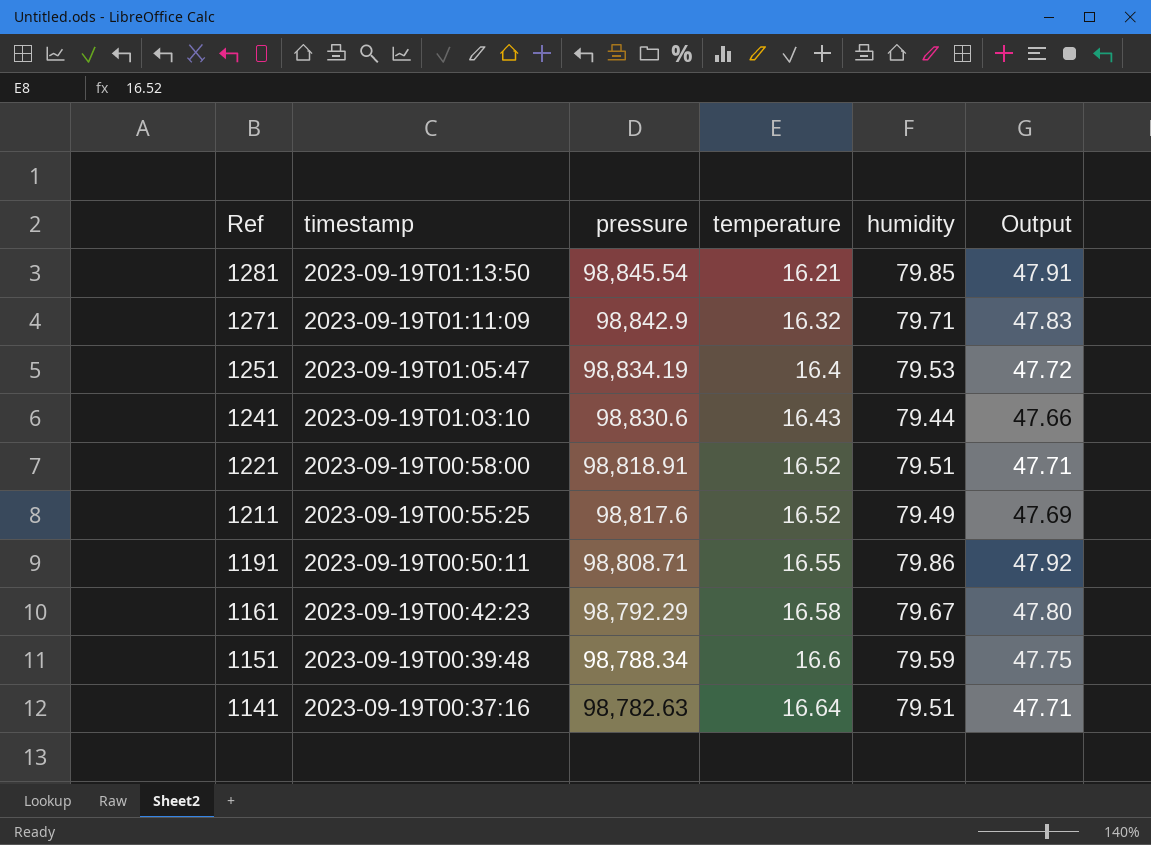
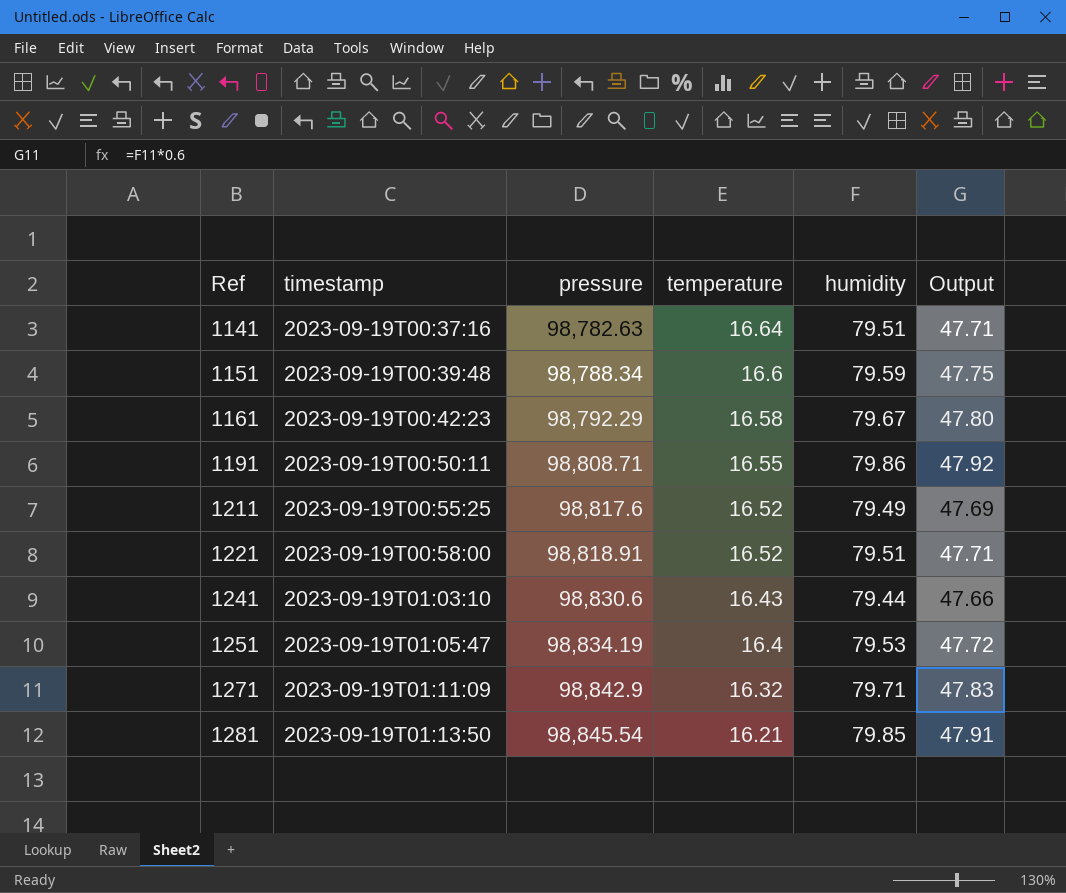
row order: Ref descending -> Ref ascending

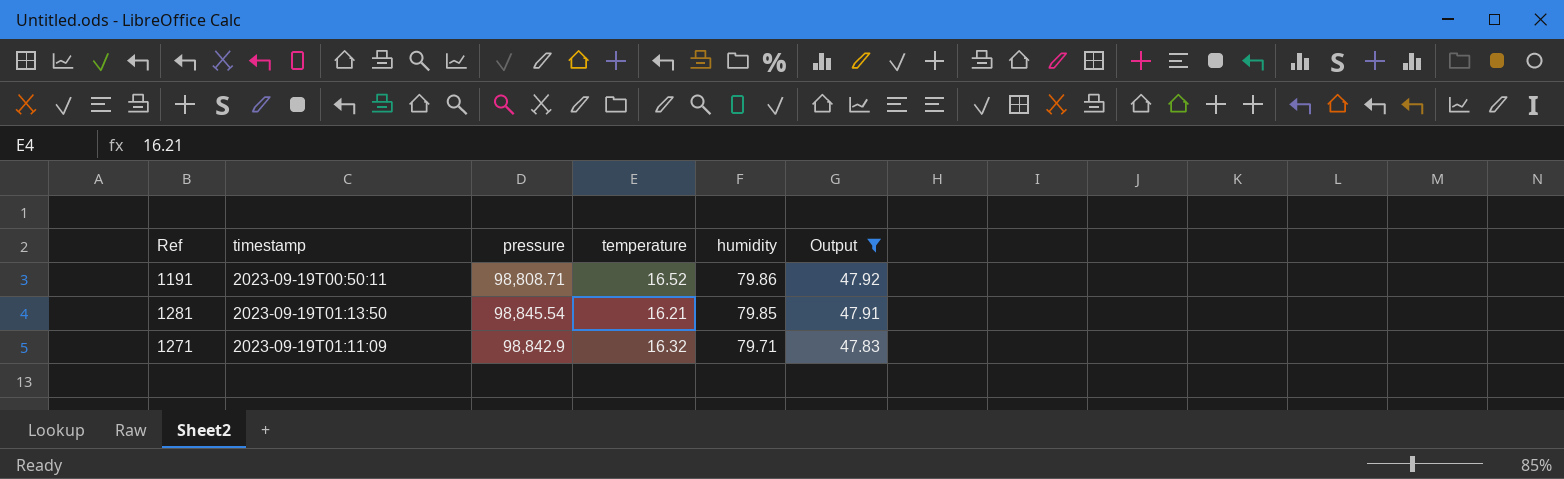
filter: none -> Output >= 47.83
row order: Ref ascending -> humidity descending
1191 | temperature: 16.55 -> 16.52

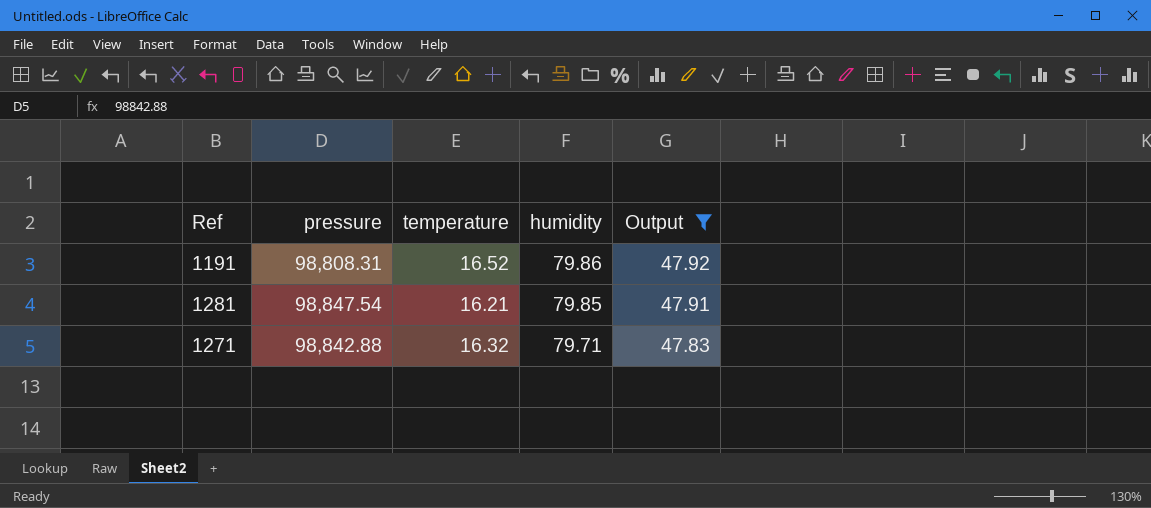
column timestamp | position: 2 -> none
1191 | pressure: 98,808.71 -> 98,808.31
1281 | pressure: 98,845.54 -> 98,847.54
1271 | pressure: 98,842.9 -> 98,842.88

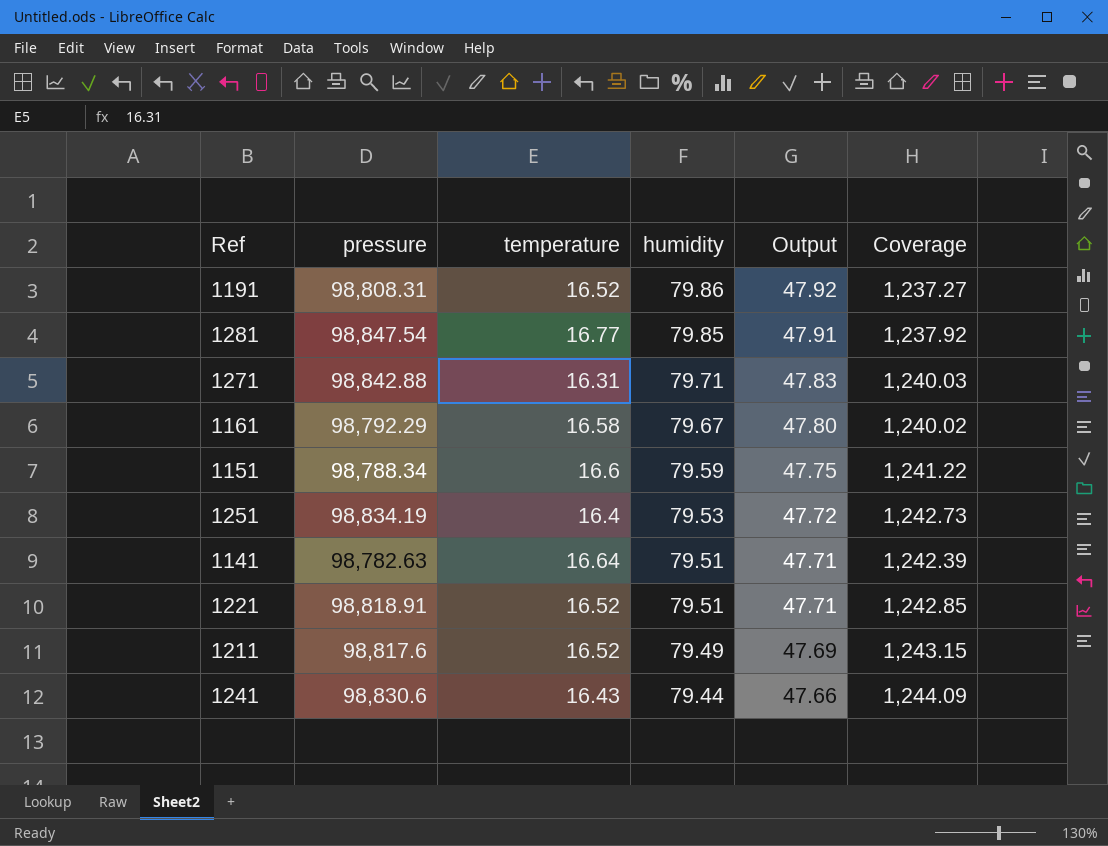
filter: Output >= 47.83 -> none
column Coverage | formula: none -> [pressure] / [humidity]
1281 | temperature: 16.21 -> 16.77
1271 | temperature: 16.32 -> 16.31

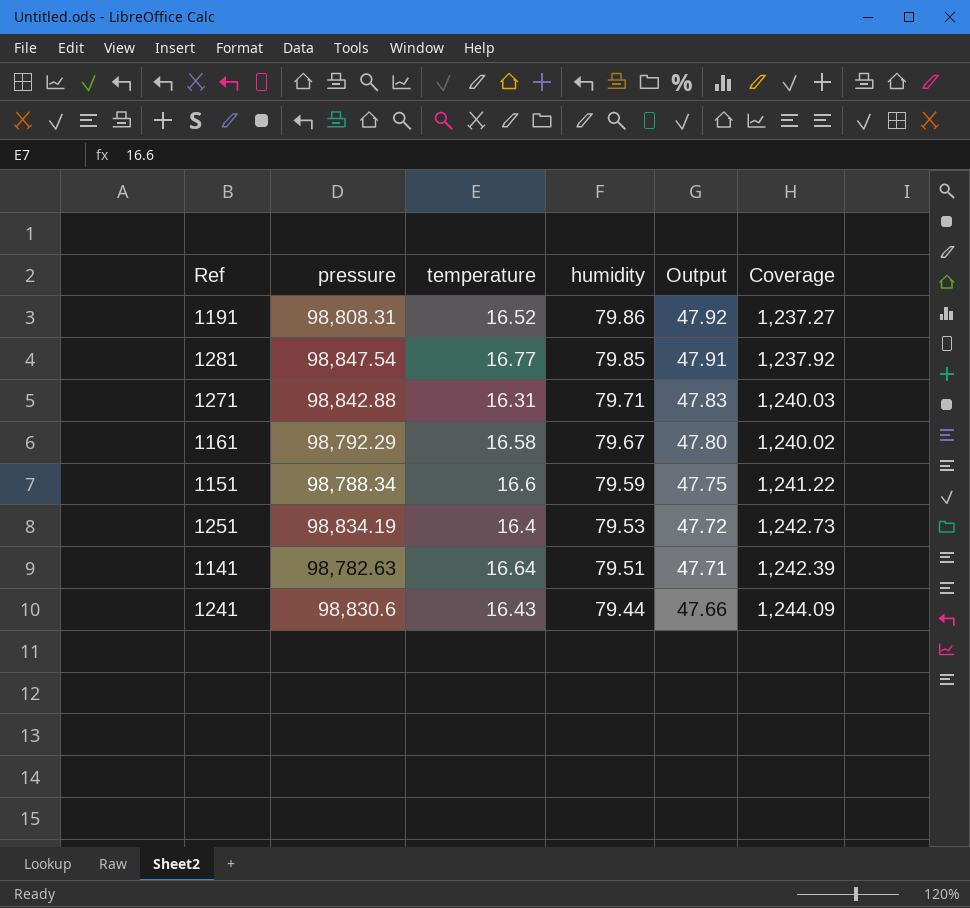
row 1221: 98,818.91 | 16.52 | 79.51 | 47.71 | 1,242.85 -> none
row 1211: 98,817.6 | 16.52 | 79.49 | 47.69 | 1,243.15 -> none

